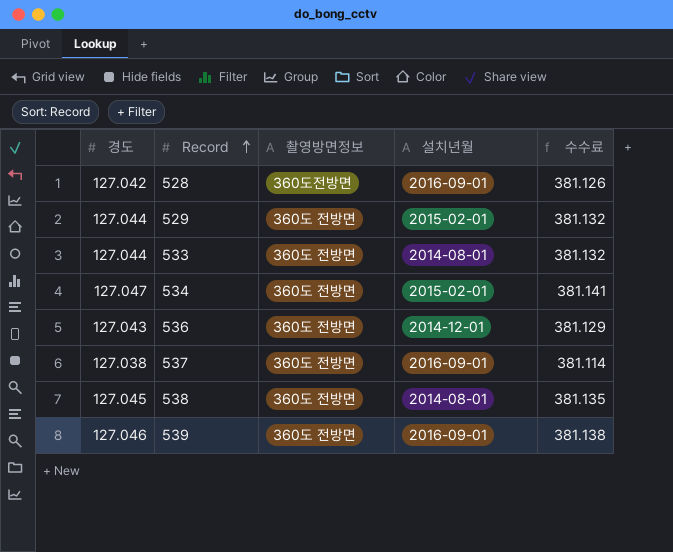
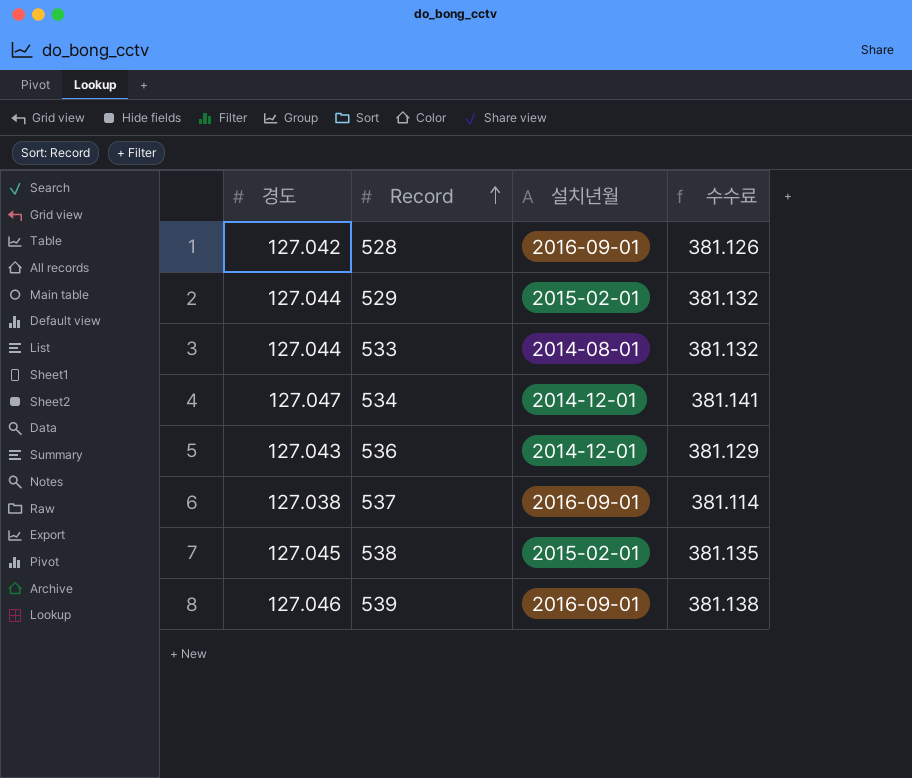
column 촬영방면정보 | position: 3 -> none
534 | 설치년월: 2015-02-01 -> 2014-12-01
538 | 설치년월: 2014-08-01 -> 2015-02-01

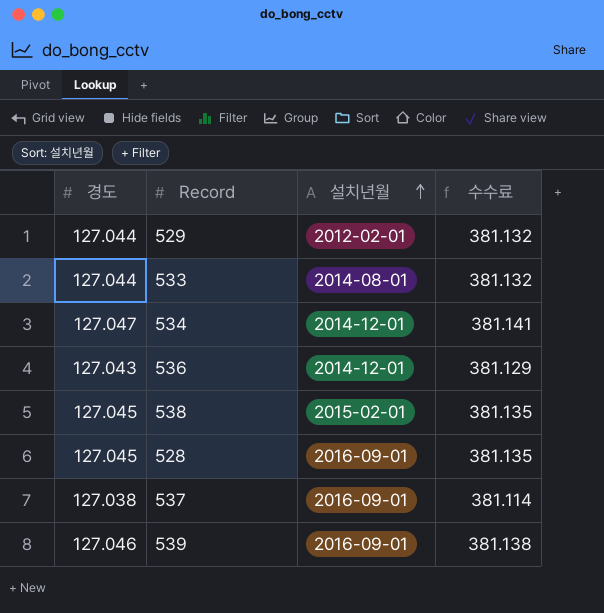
row order: Record ascending -> 설치년월 ascending
529 | 설치년월: 2015-02-01 -> 2012-02-01
528 | 경도: 127.042 -> 127.045
528 | 수수료: 381.126 -> 381.135

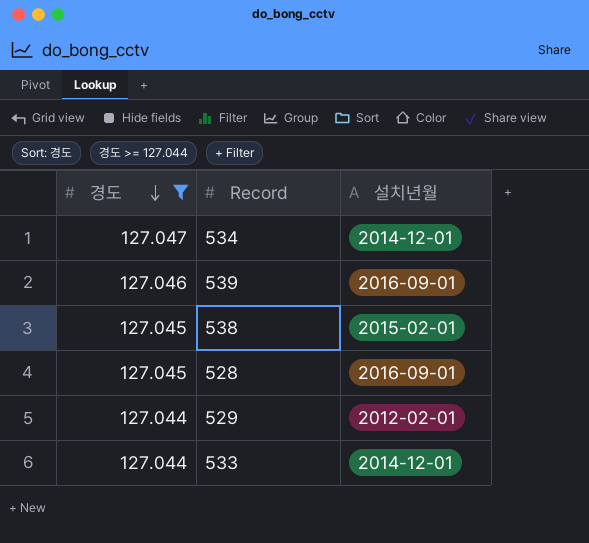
filter: none -> 경도 >= 127.044
row order: 설치년월 ascending -> 경도 descending
column 수수료 | formula: [경도] * 3 -> none
533 | 설치년월: 2014-08-01 -> 2014-12-01

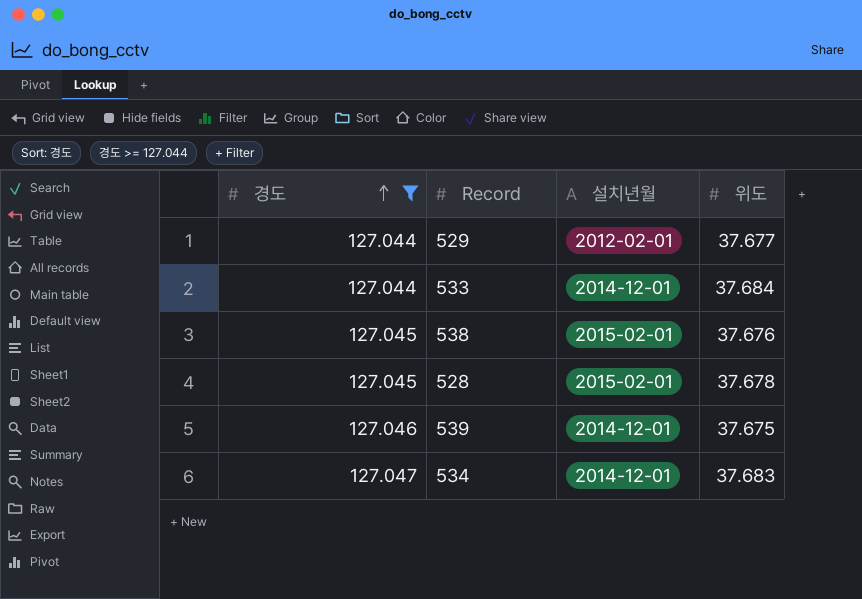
row order: 경도 descending -> 경도 ascending
column 위도 | position: none -> 4
528 | 설치년월: 2016-09-01 -> 2015-02-01
539 | 설치년월: 2016-09-01 -> 2014-12-01

